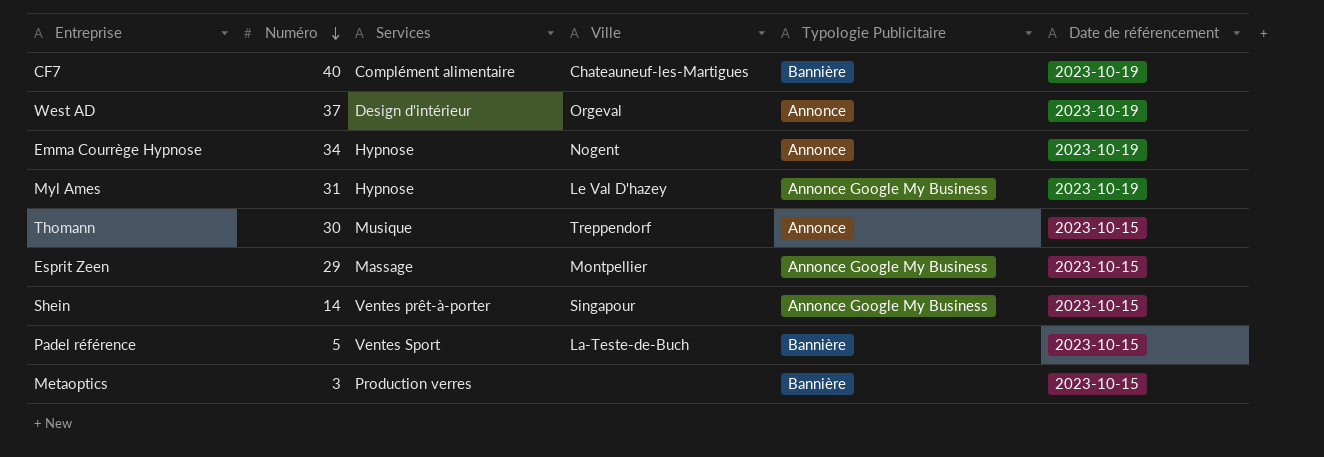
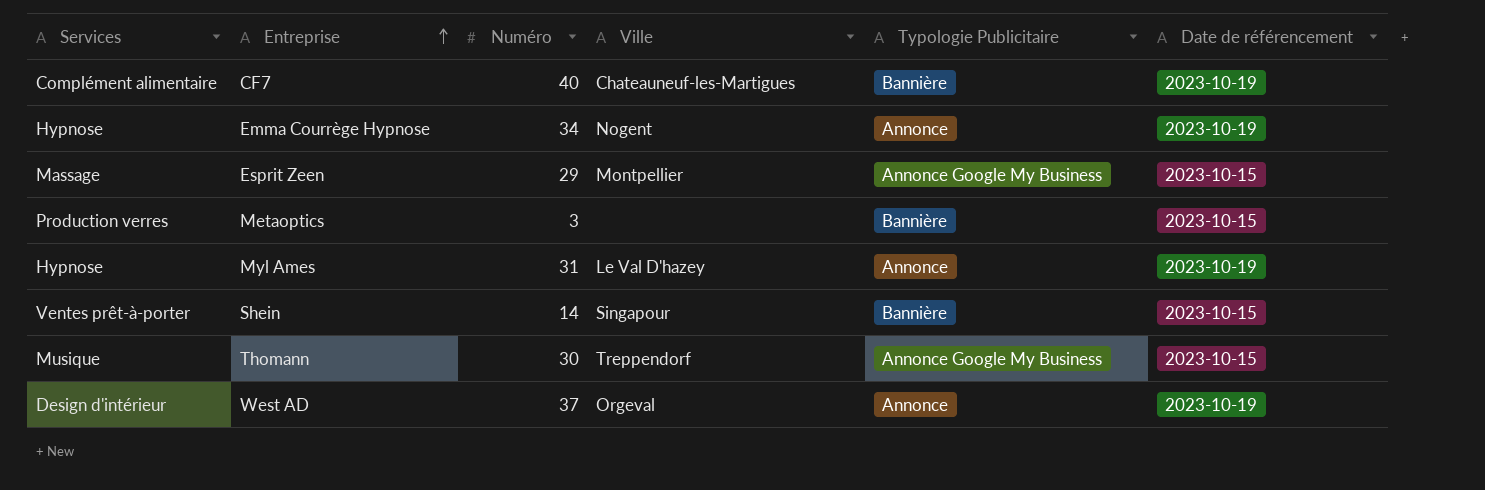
row order: Numéro descending -> Entreprise ascending
column Services | position: 3 -> 1
row Padel référence: 5 | Ventes Sport | La-Teste-de-Buch | Bannière | 2023-10-15 -> none
Myl Ames | Typologie Publicitaire: Annonce Google My Business -> Annonce
Shein | Typologie Publicitaire: Annonce Google My Business -> Bannière
Thomann | Typologie Publicitaire: Annonce -> Annonce Google My Business

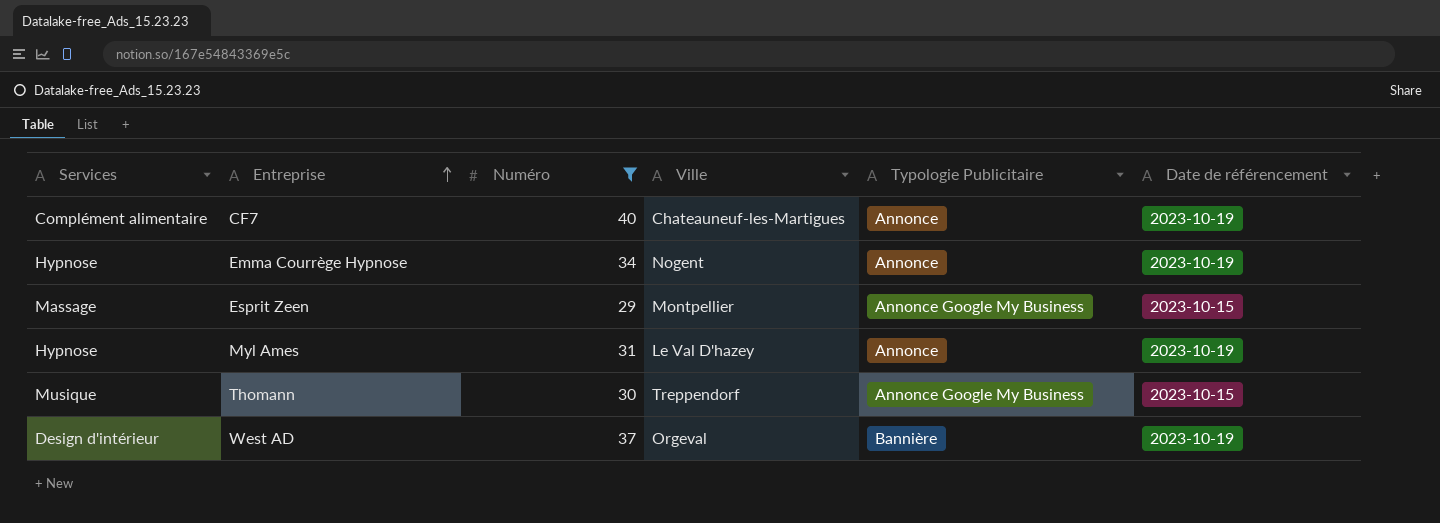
filter: none -> Numéro >= 29
CF7 | Typologie Publicitaire: Bannière -> Annonce
West AD | Typologie Publicitaire: Annonce -> Bannière

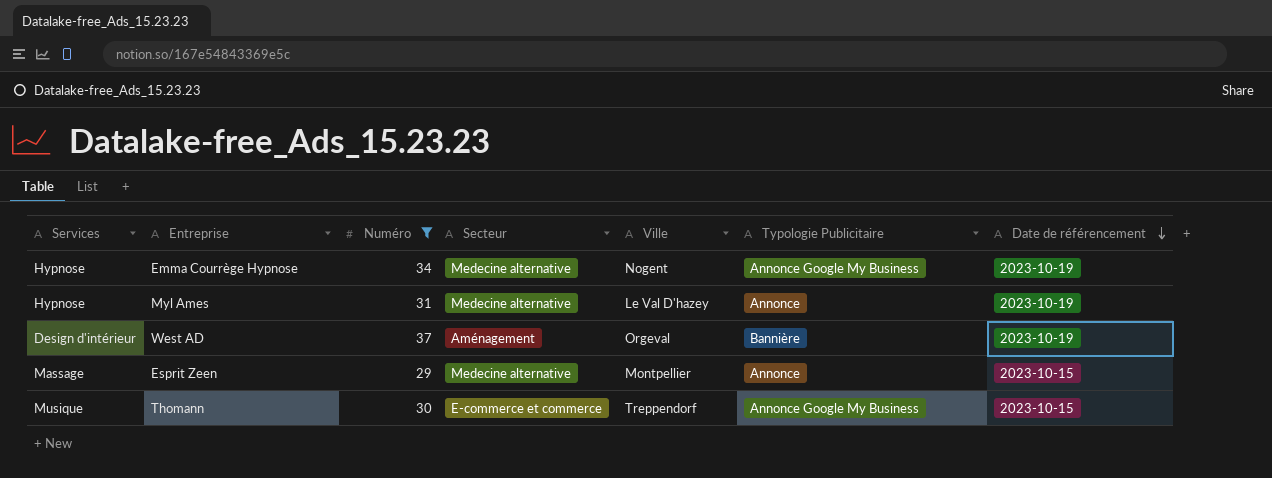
row order: Entreprise ascending -> Date de référencement descending
column Secteur | position: none -> 4
row CF7: Complément alimentaire | 40 | Chateauneuf-les-Martigues | Annonce | 2023-10-19 -> none
Emma Courrège Hypnose | Typologie Publicitaire: Annonce -> Annonce Google My Business
Esprit Zeen | Typologie Publicitaire: Annonce Google My Business -> Annonce

